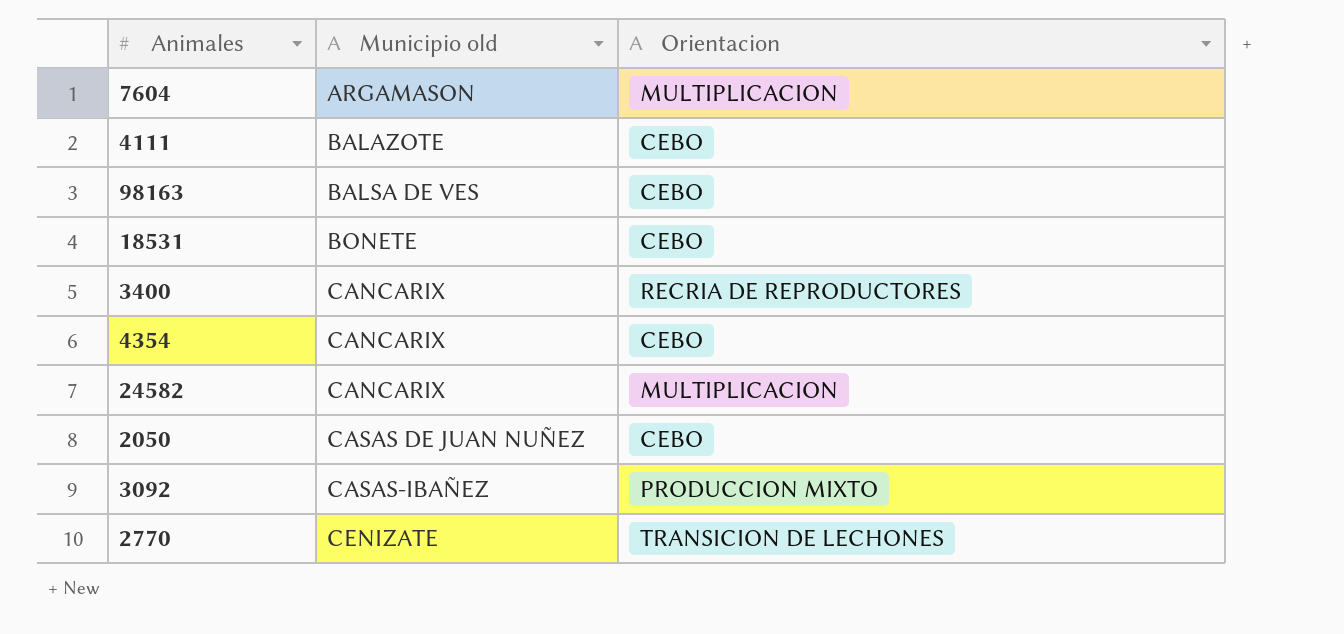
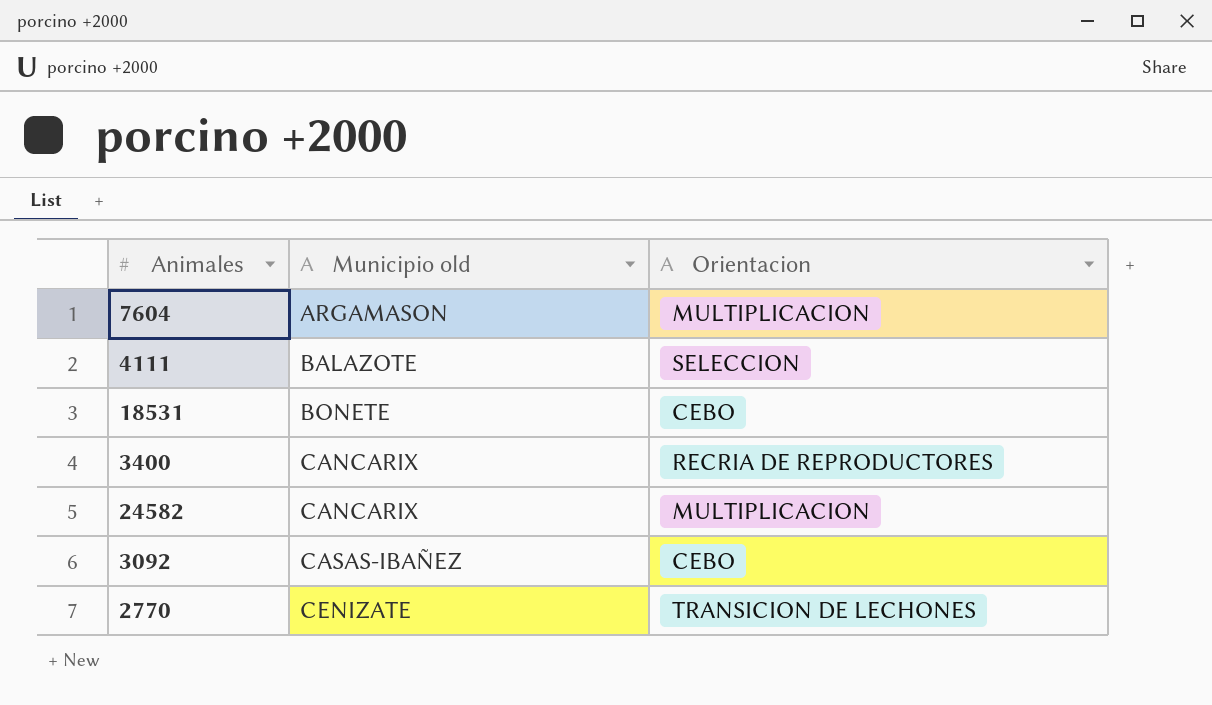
row 98163: BALSA DE VES | CEBO -> none
row 4354: CANCARIX | CEBO -> none
row 2050: CASAS DE JUAN NUÑEZ | CEBO -> none
4111 | Orientacion: CEBO -> SELECCION
3092 | Orientacion: PRODUCCION MIXTO -> CEBO

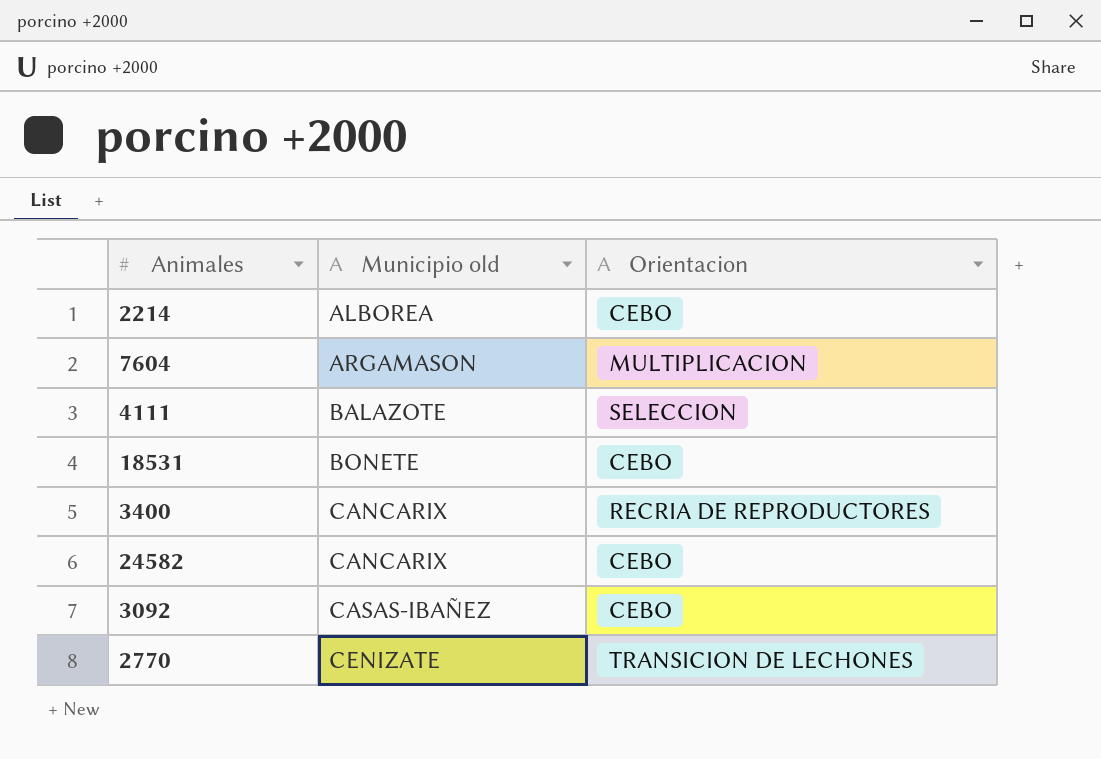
row 2214: none -> ALBOREA | CEBO
24582 | Orientacion: MULTIPLICACION -> CEBO

